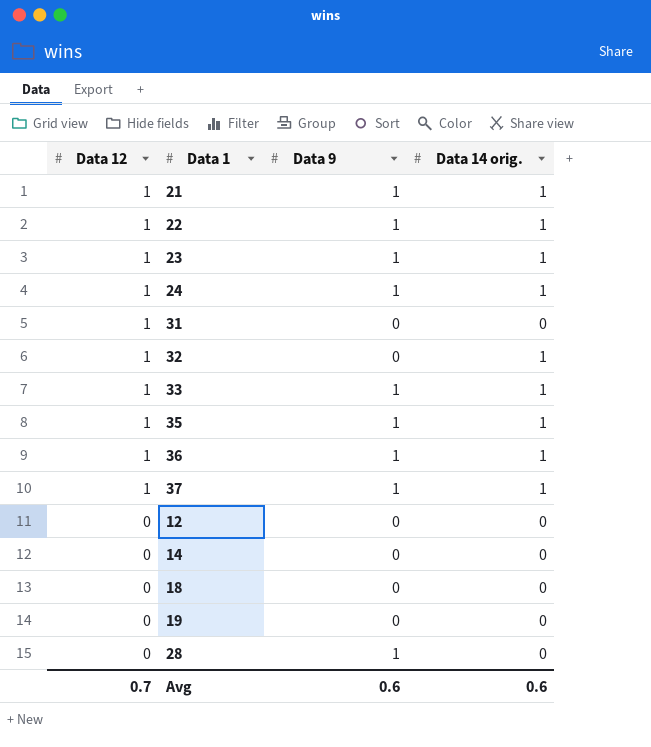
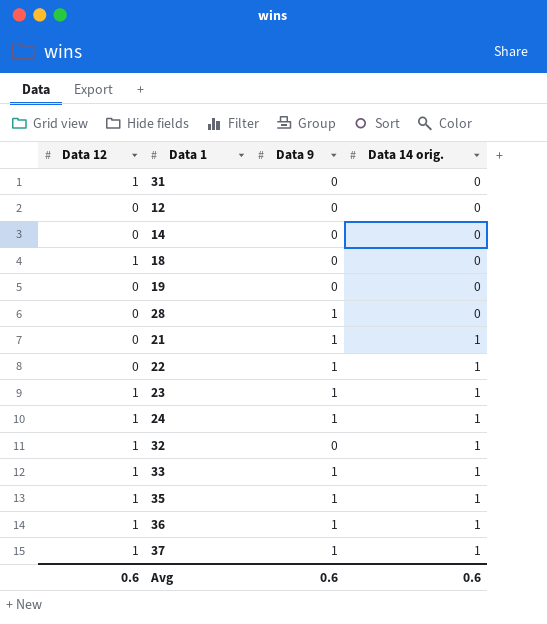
row order: Data 12 descending -> Data 14 orig. ascending
18 | Data 12: 0 -> 1
21 | Data 12: 1 -> 0
22 | Data 12: 1 -> 0
Avg | Data 12: 0.7 -> 0.6

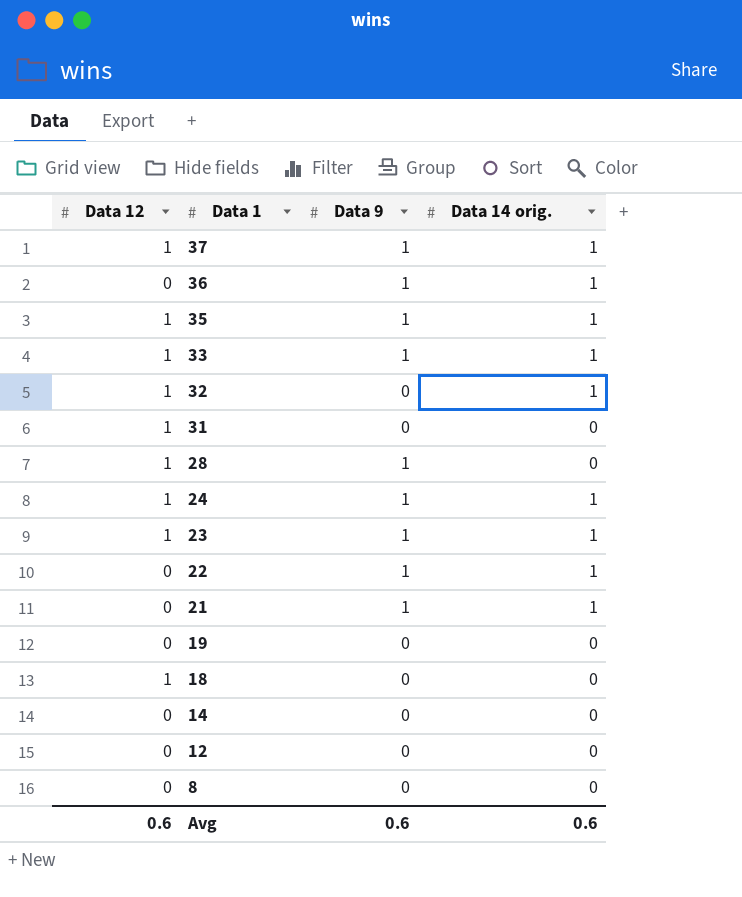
row order: Data 14 orig. ascending -> Data 1 descending
36 | Data 12: 1 -> 0
28 | Data 12: 0 -> 1
row 8: none -> 0 | 0 | 0

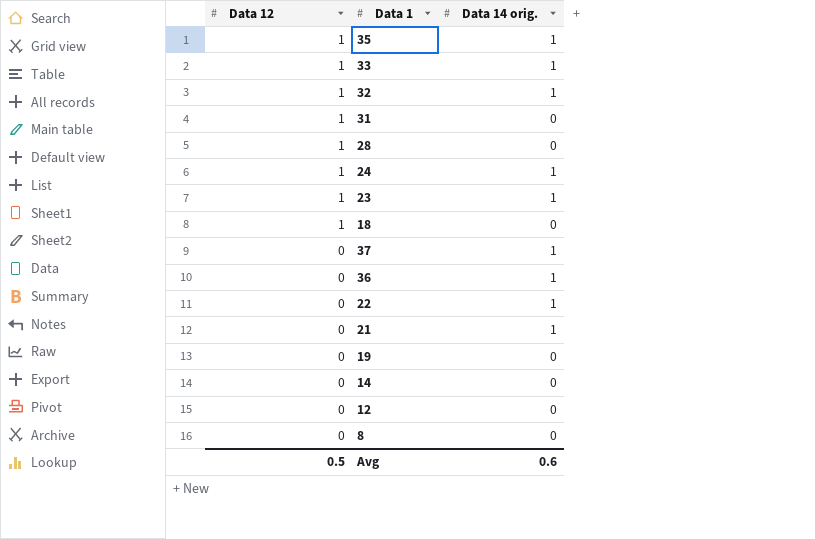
row order: Data 1 descending -> Data 12 descending
column Data 9 | position: 3 -> none
37 | Data 12: 1 -> 0
Avg | Data 12: 0.6 -> 0.5

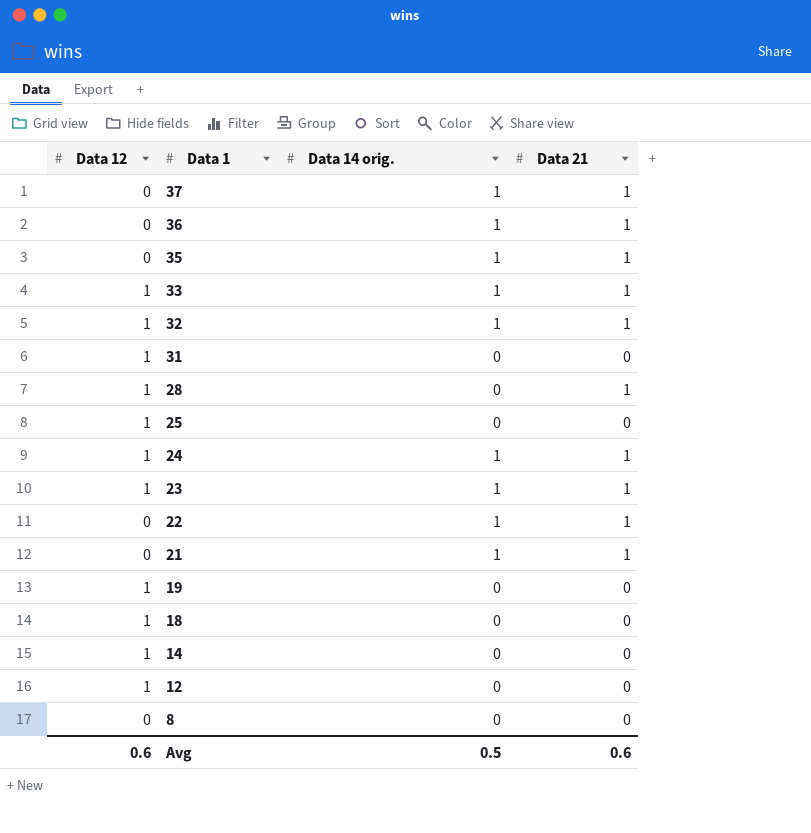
row order: Data 12 descending -> Data 1 descending
column Data 21 | position: none -> 4
35 | Data 12: 1 -> 0
row 25: none -> 1 | 0 | 0
19 | Data 12: 0 -> 1
14 | Data 12: 0 -> 1
12 | Data 12: 0 -> 1
Avg | Data 12: 0.5 -> 0.6
Avg | Data 14 orig.: 0.6 -> 0.5

